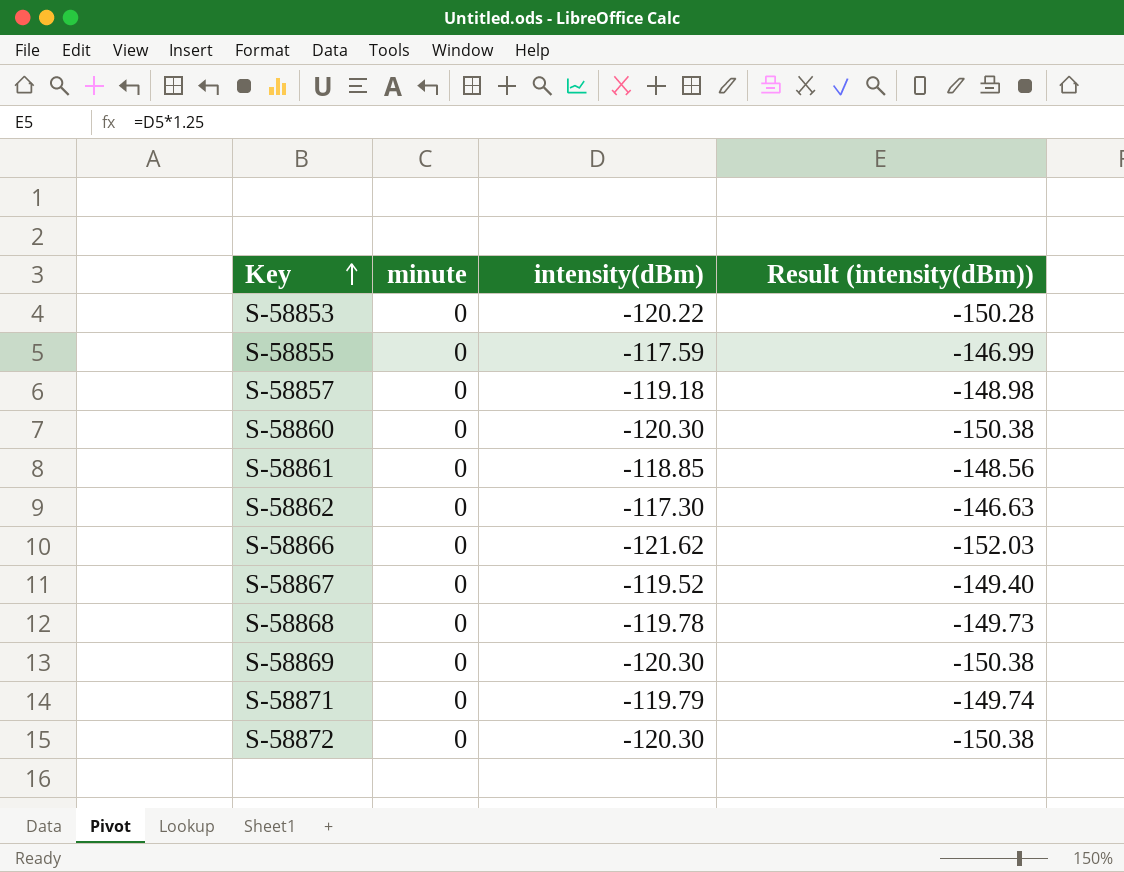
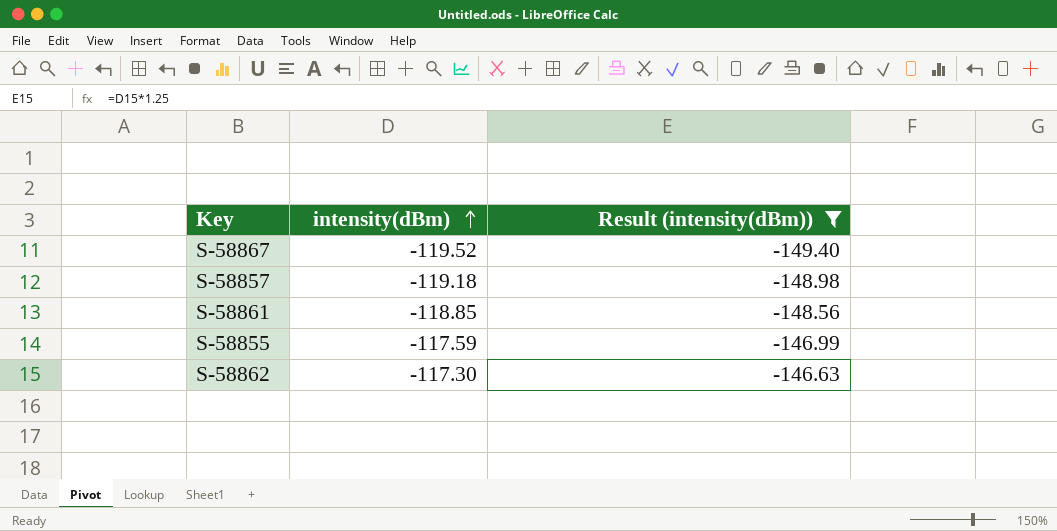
filter: none -> Result (intensity(dBm)) >= -149.40
row order: Key ascending -> intensity(dBm) ascending
column minute | position: 2 -> none

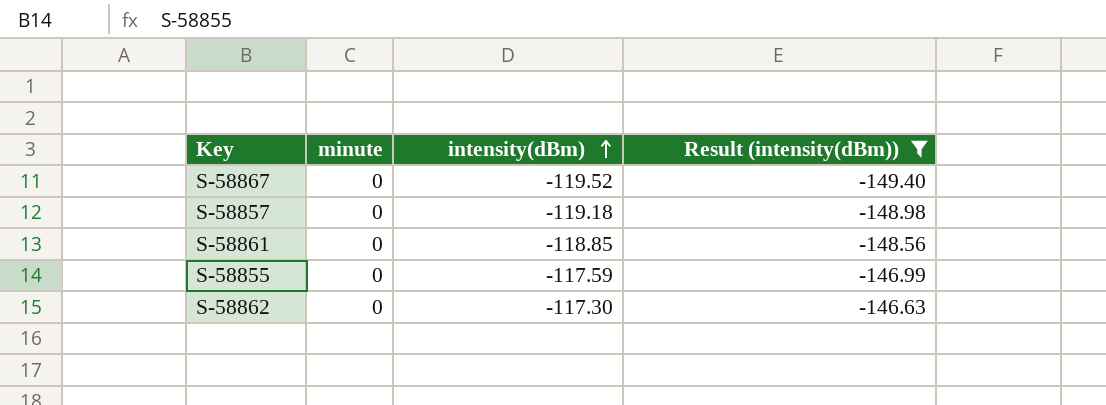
column minute | position: none -> 2

